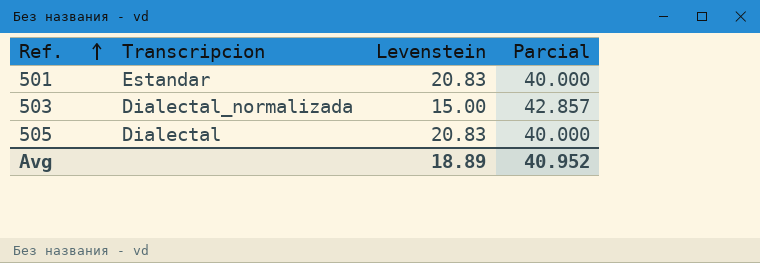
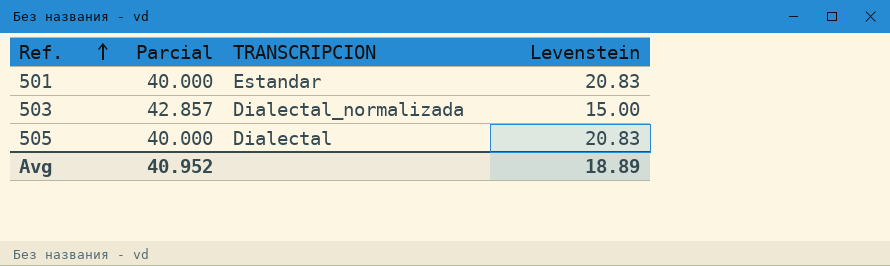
column Parcial | position: 4 -> 2
column name: Transcripcion -> TRANSCRIPCION

